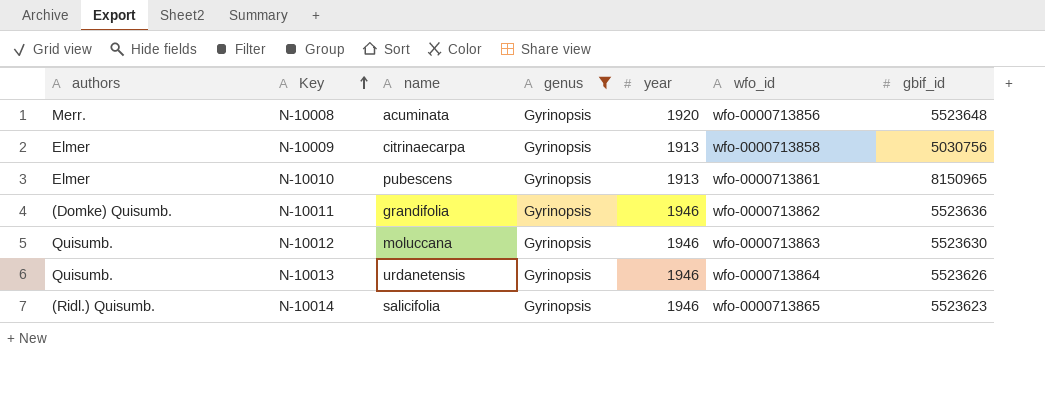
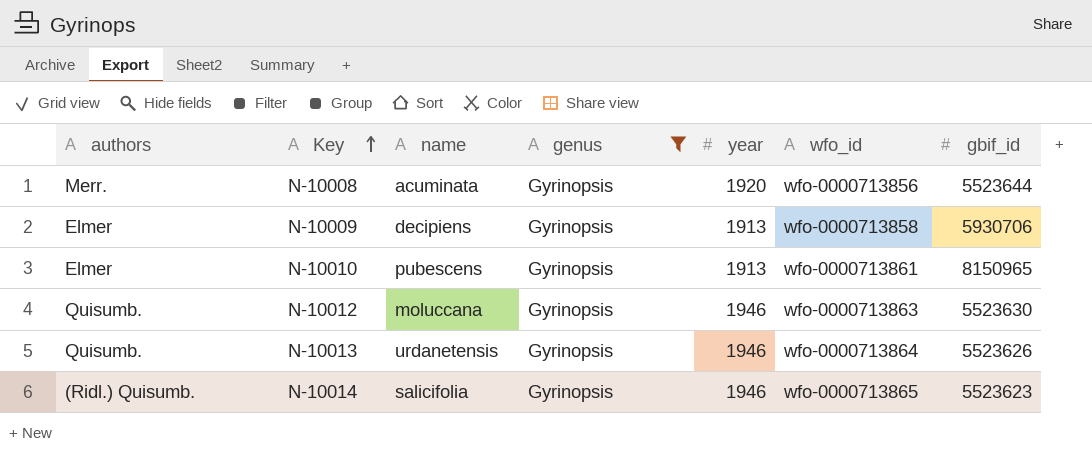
row N-10011: (Domke) Quisumb. | grandifolia | Gyrinopsis | 1946 | wfo-0000713862 | 5523636 -> none
N-10008 | gbif_id: 5523648 -> 5523644
N-10009 | name: citrinaecarpa -> decipiens
N-10009 | gbif_id: 5030756 -> 5930706

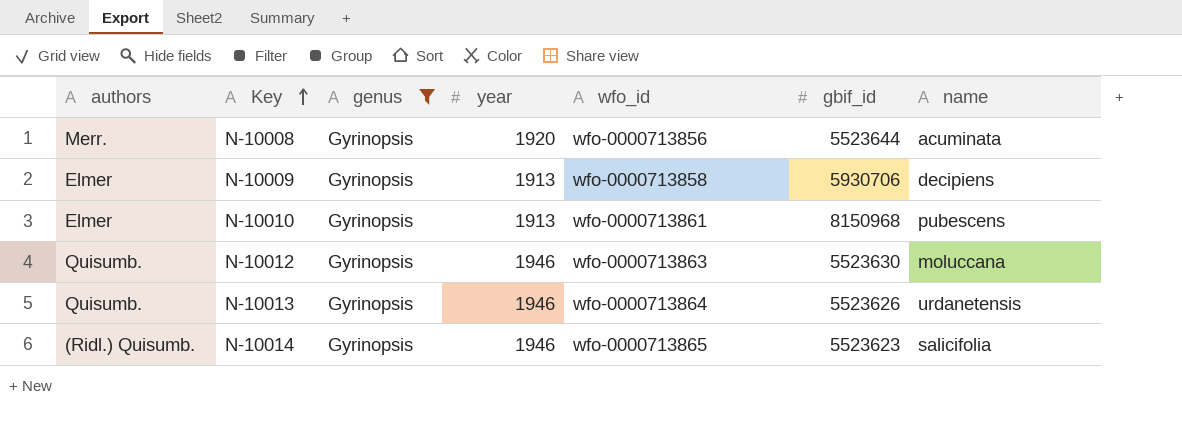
column name | position: 3 -> 7
N-10010 | gbif_id: 8150965 -> 8150968

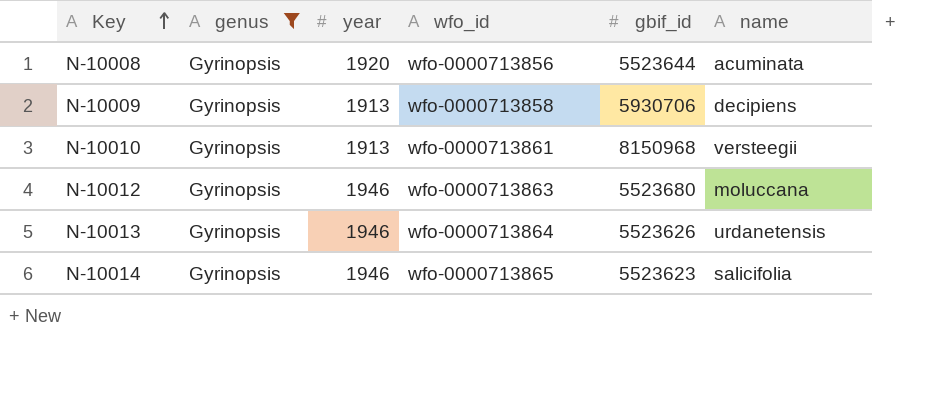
column authors | position: 1 -> none
N-10010 | name: pubescens -> versteegii
N-10012 | gbif_id: 5523630 -> 5523680

